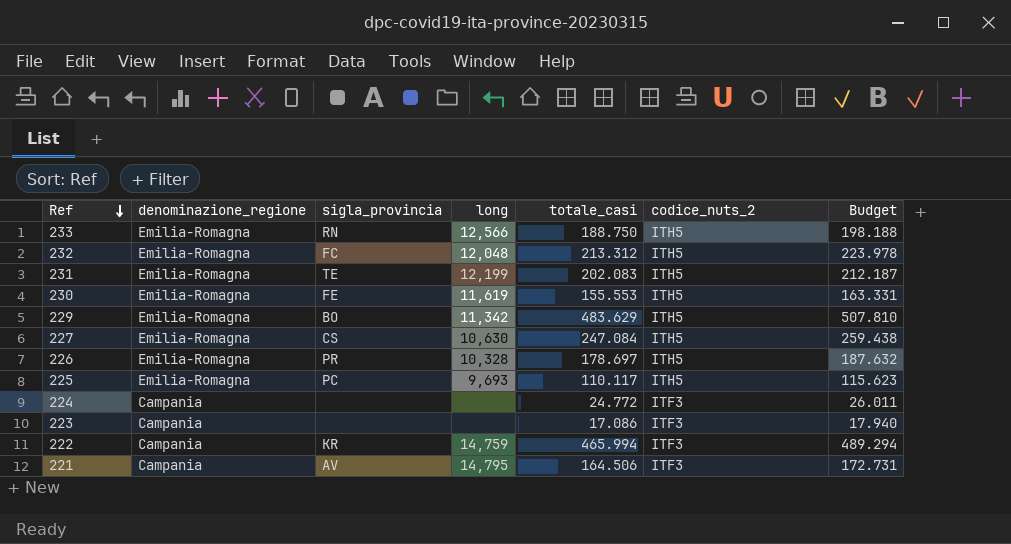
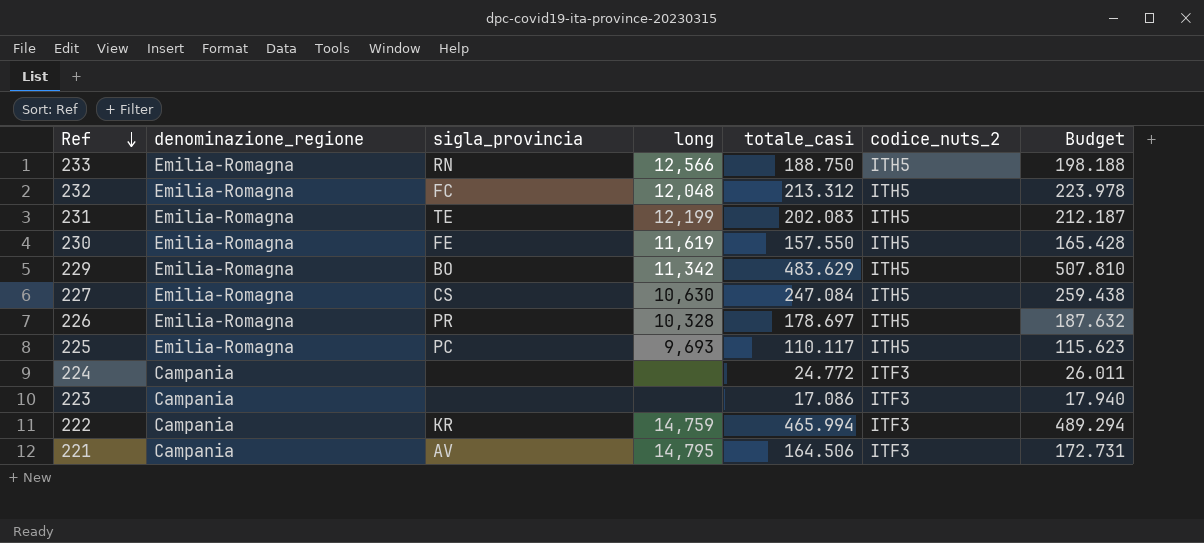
230 | totale_casi: 155.553 -> 157.550
230 | Budget: 163.331 -> 165.428

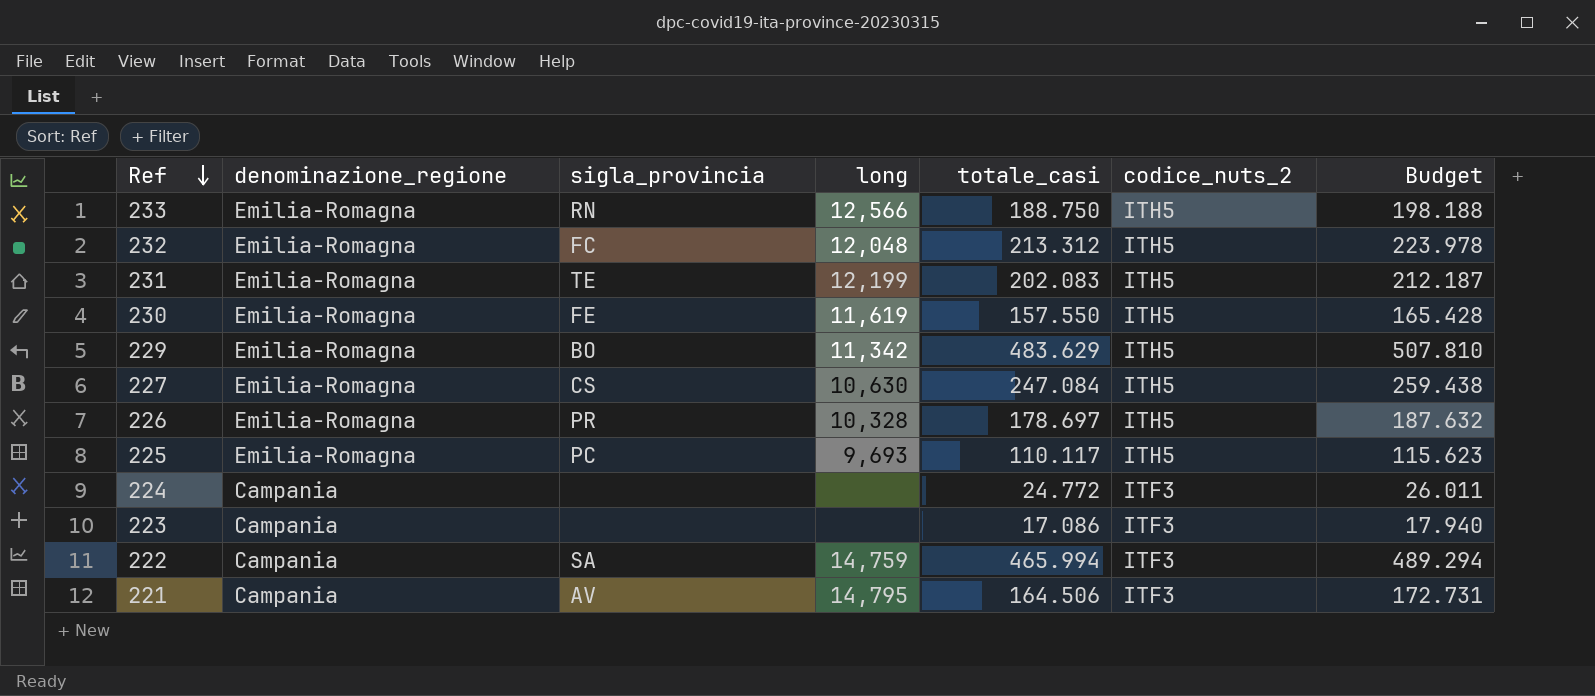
222 | sigla_provincia: KR -> SA

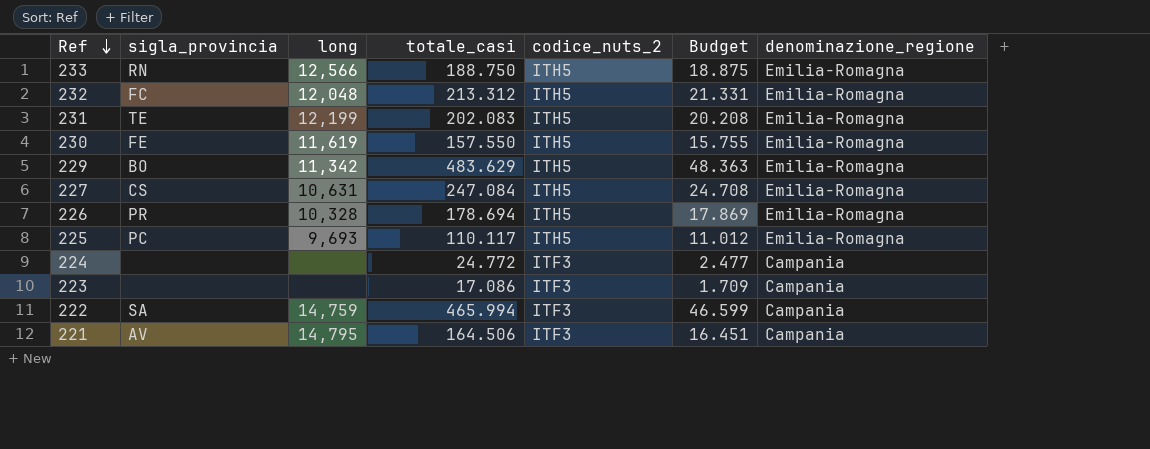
column Budget | formula: [totale_casi] * 1,05 -> [totale_casi] * 0,1
column denominazione_regione | position: 2 -> 7
227 | long: 10,630 -> 10,631
226 | totale_casi: 178.697 -> 178.694

